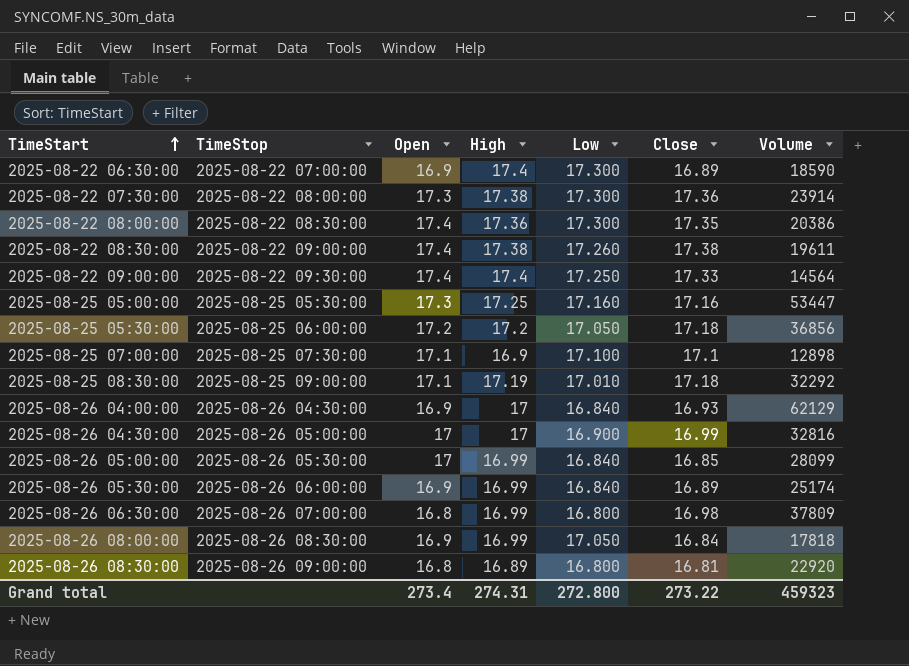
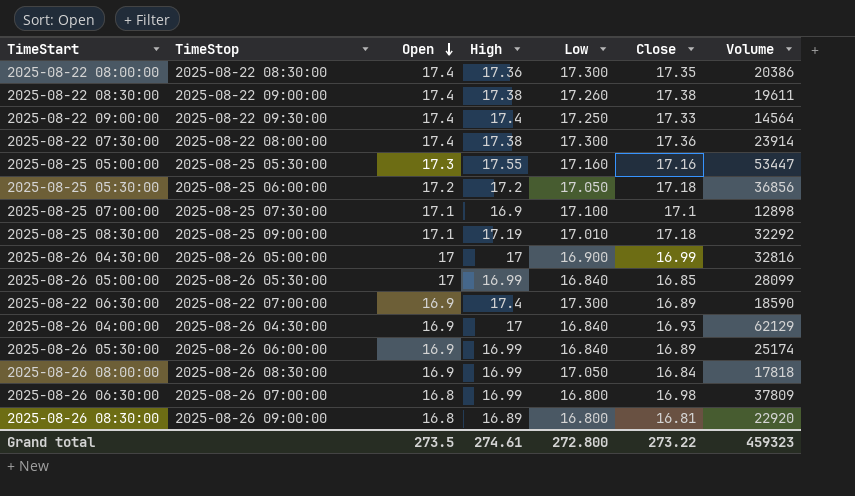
row order: TimeStart ascending -> Open descending
2025-08-22 07:30:00 | Open: 17.3 -> 17.4
2025-08-25 05:00:00 | High: 17.25 -> 17.55
Grand total | Open: 273.4 -> 273.5
Grand total | High: 274.31 -> 274.61

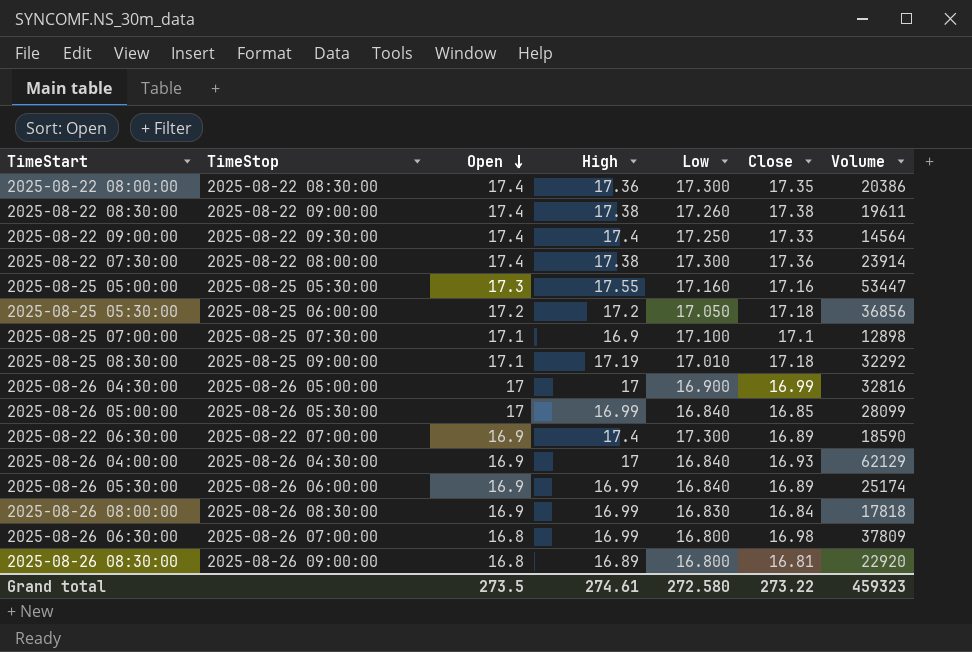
2025-08-26 08:00:00 | Low: 17.050 -> 16.830
Grand total | Low: 272.800 -> 272.580

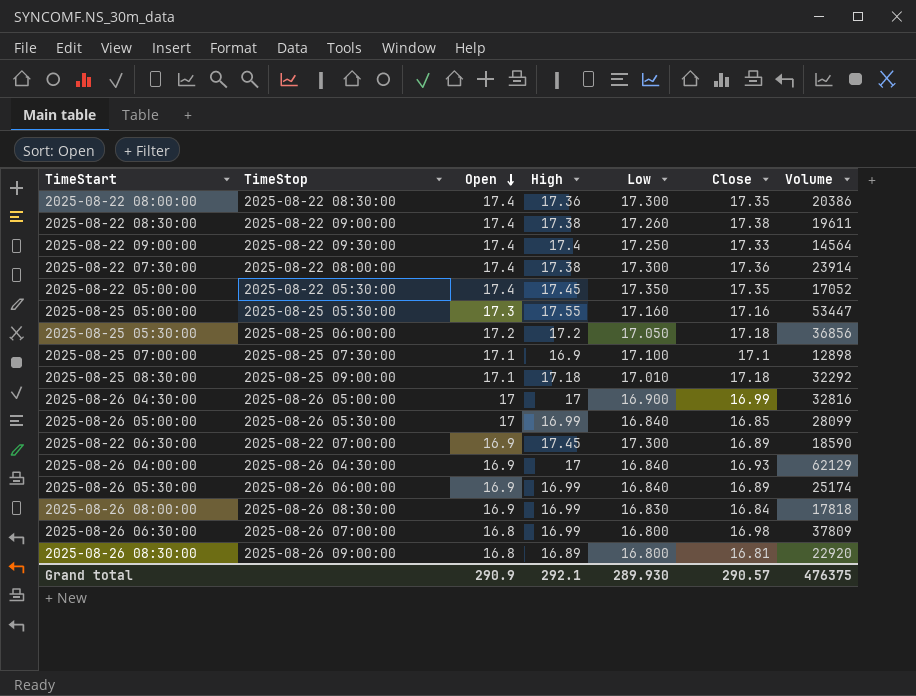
row 2025-08-22 05:00:00: none -> 2025-08-22 05:30:00 | 17.4 | 17.45 | 17.350 | 17.35 | 17052
2025-08-25 08:30:00 | High: 17.19 -> 17.18
2025-08-22 06:30:00 | High: 17.4 -> 17.45
Grand total | Open: 273.5 -> 290.9
Grand total | High: 274.61 -> 292.1
Grand total | Low: 272.580 -> 289.930
Grand total | Close: 273.22 -> 290.57
Grand total | Volume: 459323 -> 476375

